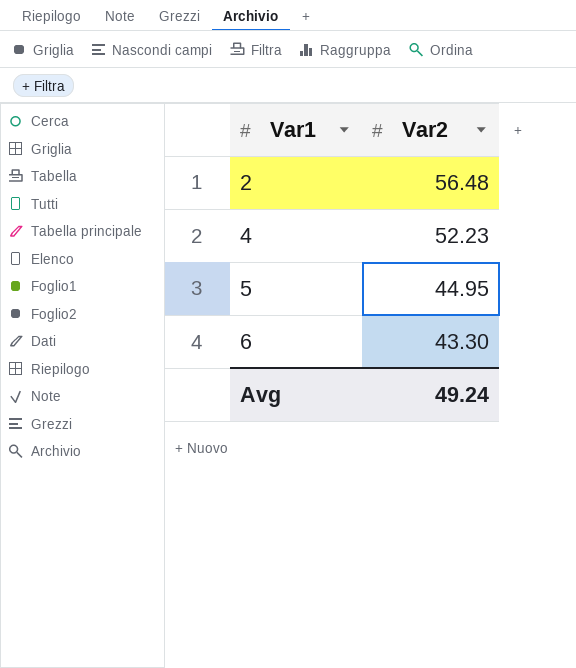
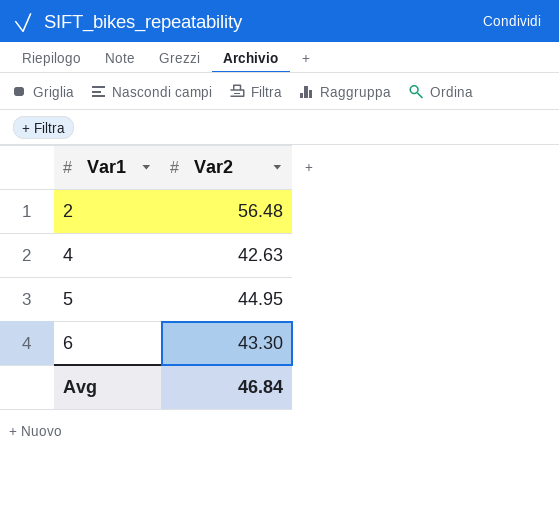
4 | Var2: 52.23 -> 42.63
Avg | Var2: 49.24 -> 46.84

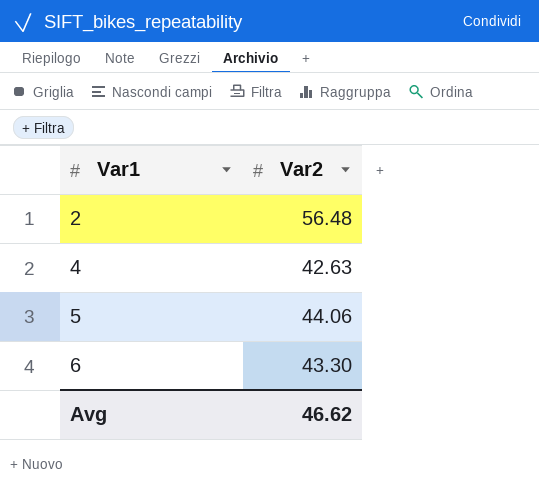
5 | Var2: 44.95 -> 44.06
Avg | Var2: 46.84 -> 46.62

